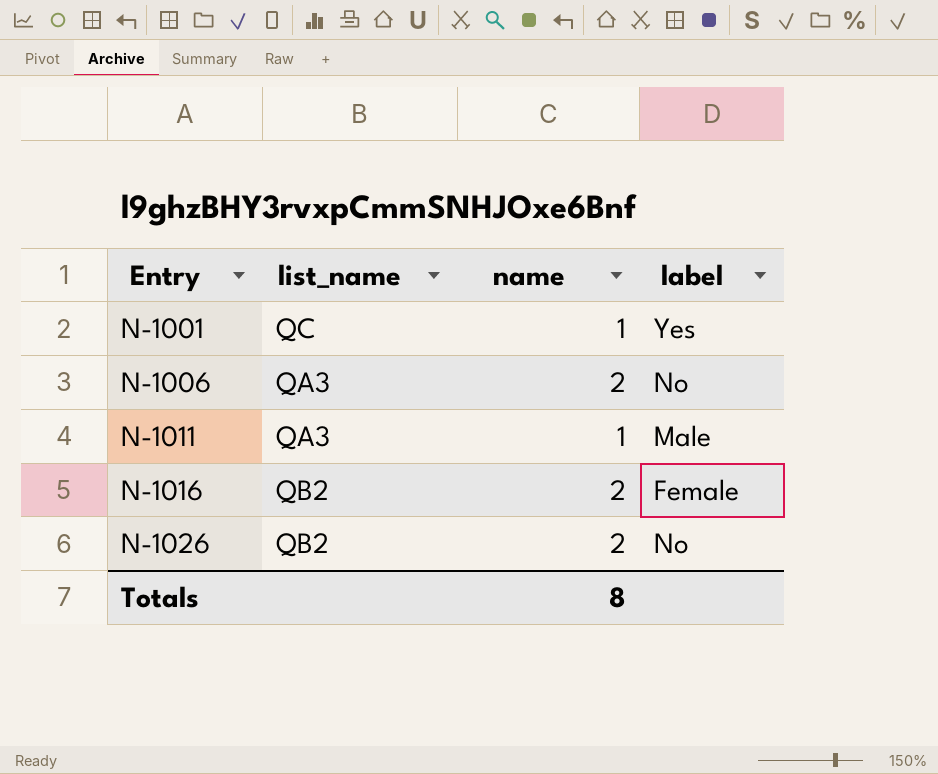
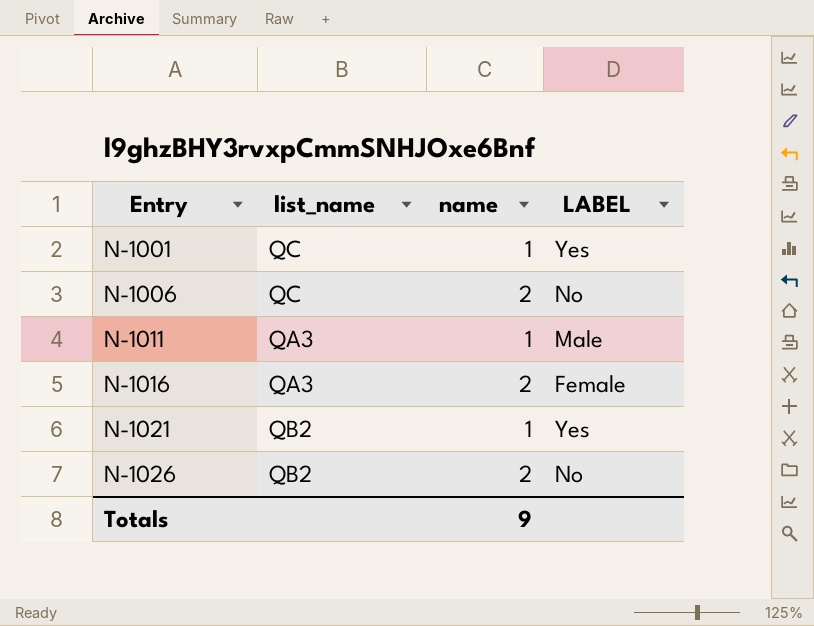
column name: label -> LABEL
N-1006 | list_name: QA3 -> QC
N-1016 | list_name: QB2 -> QA3
row N-1021: none -> QB2 | 1 | Yes
Totals | name: 8 -> 9

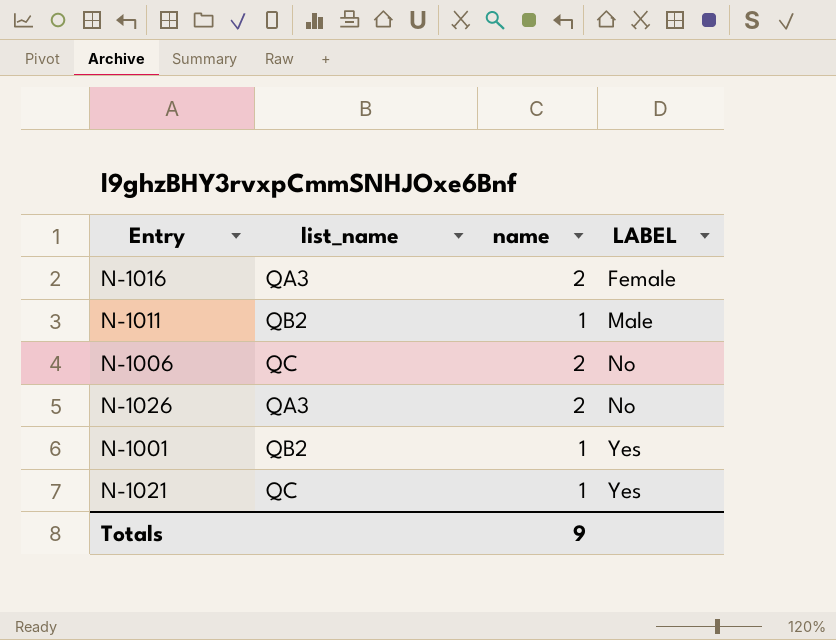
row order: Entry ascending -> LABEL ascending
N-1011 | list_name: QA3 -> QB2
N-1026 | list_name: QB2 -> QA3
N-1001 | list_name: QC -> QB2
N-1021 | list_name: QB2 -> QC

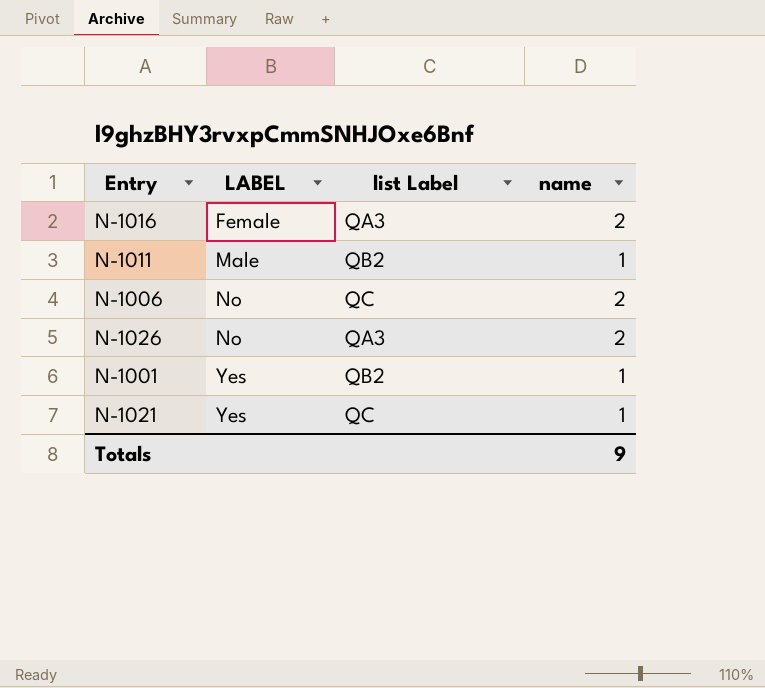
column LABEL | position: 4 -> 2
column name: list_name -> list Label

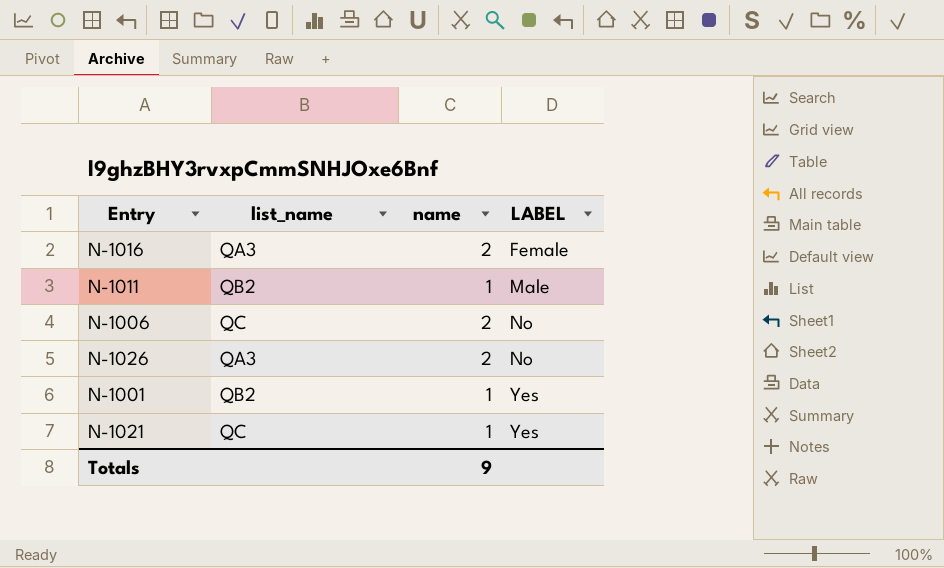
column name: list Label -> list_name
column LABEL | position: 2 -> 4

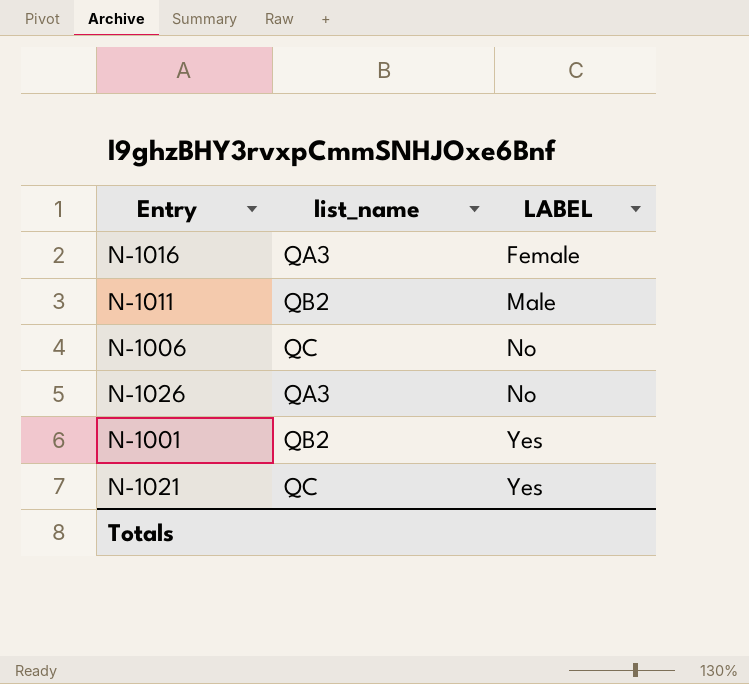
column name | position: 3 -> none

